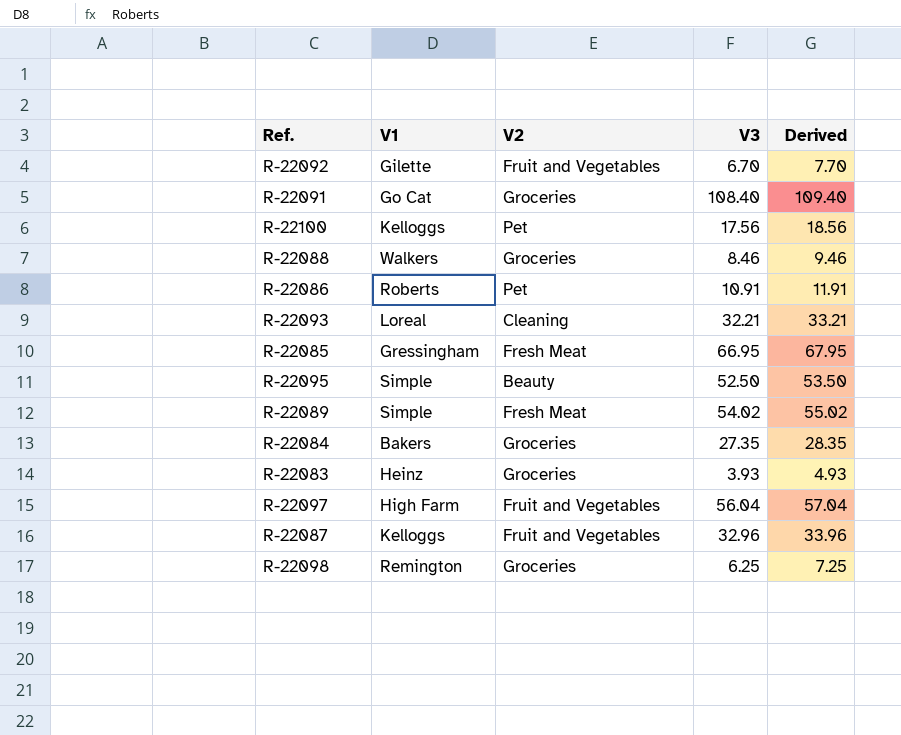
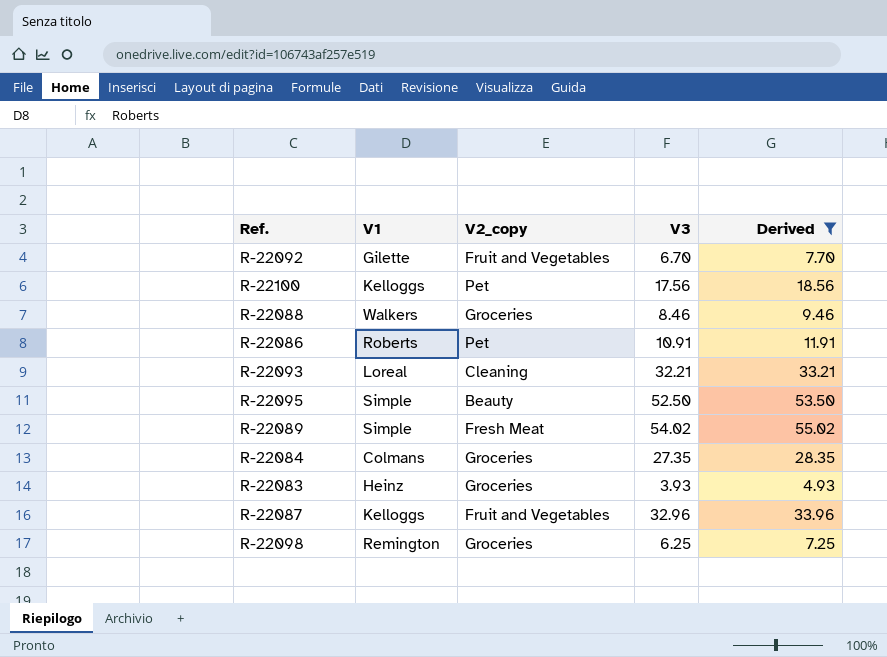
filter: none -> Derived <= 55.02
column name: V2 -> V2_copy
R-22084 | V1: Bakers -> Colmans

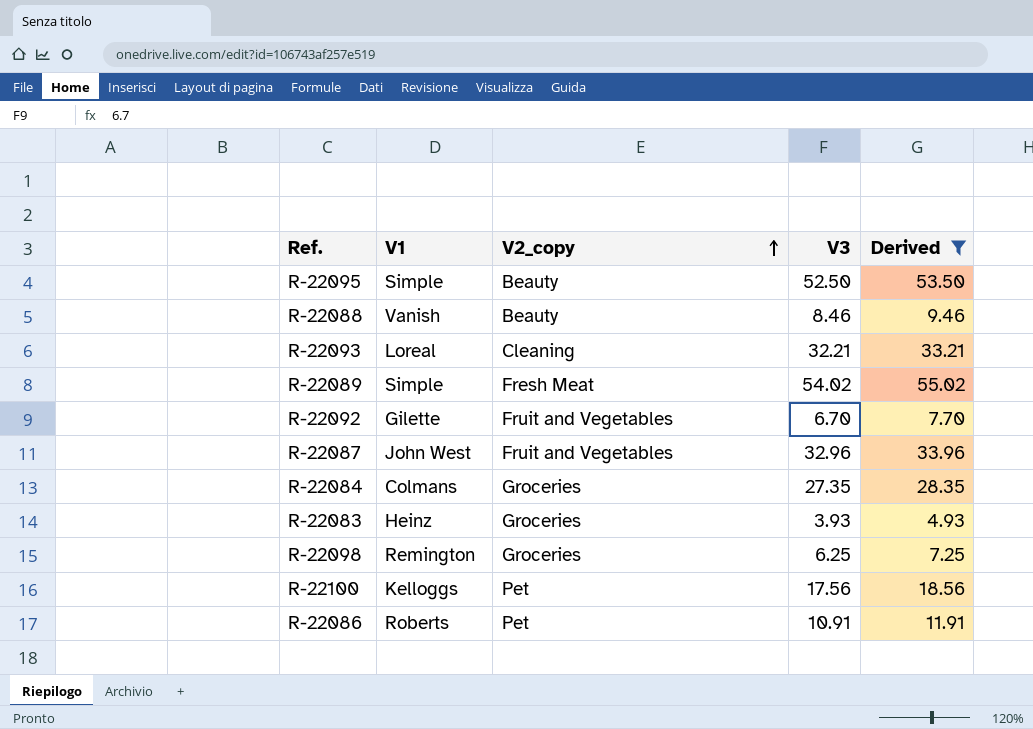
row order: none -> V2_copy ascending
R-22088 | V1: Walkers -> Vanish
R-22088 | V2_copy: Groceries -> Beauty
R-22087 | V1: Kelloggs -> John West

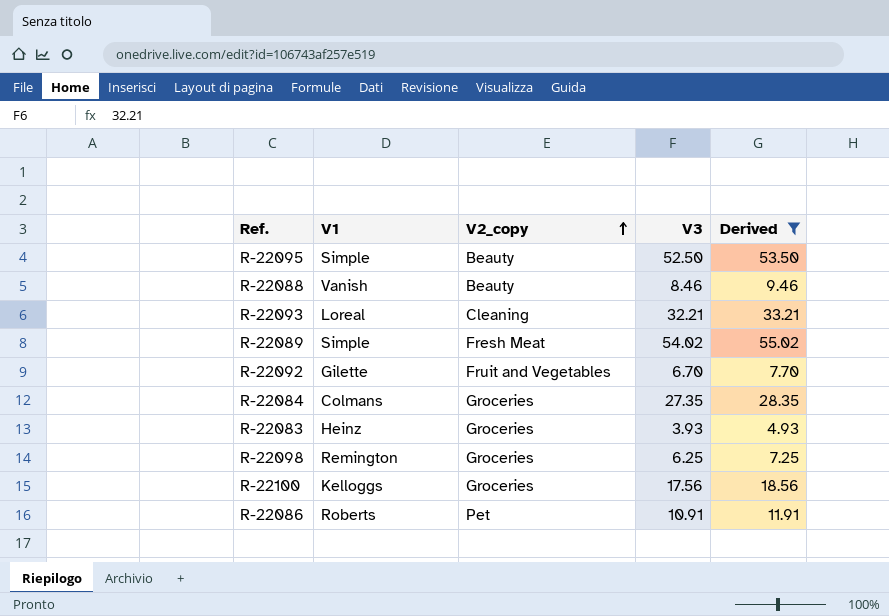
row R-22087: John West | Fruit and Vegetables | 32.96 | 33.96 -> none
R-22100 | V2_copy: Pet -> Groceries

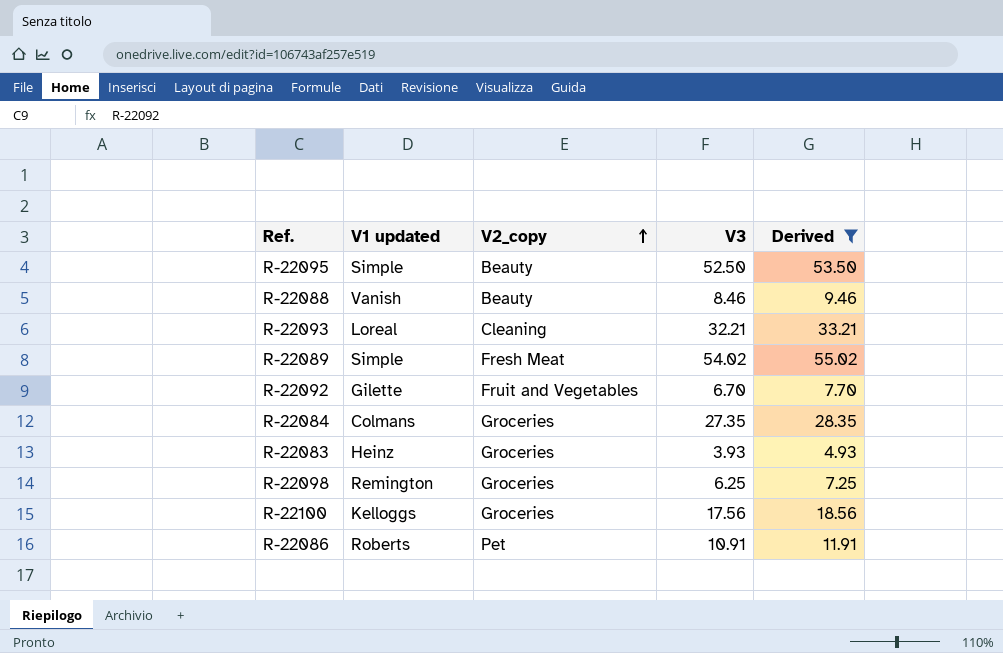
column name: V1 -> V1 updated

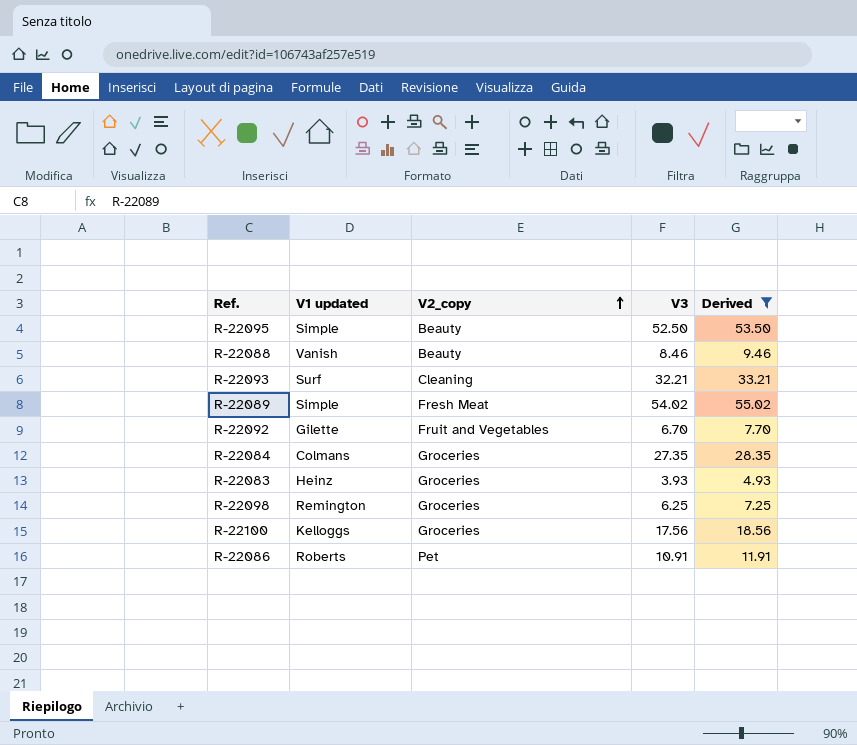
R-22093 | V1 updated: Loreal -> Surf

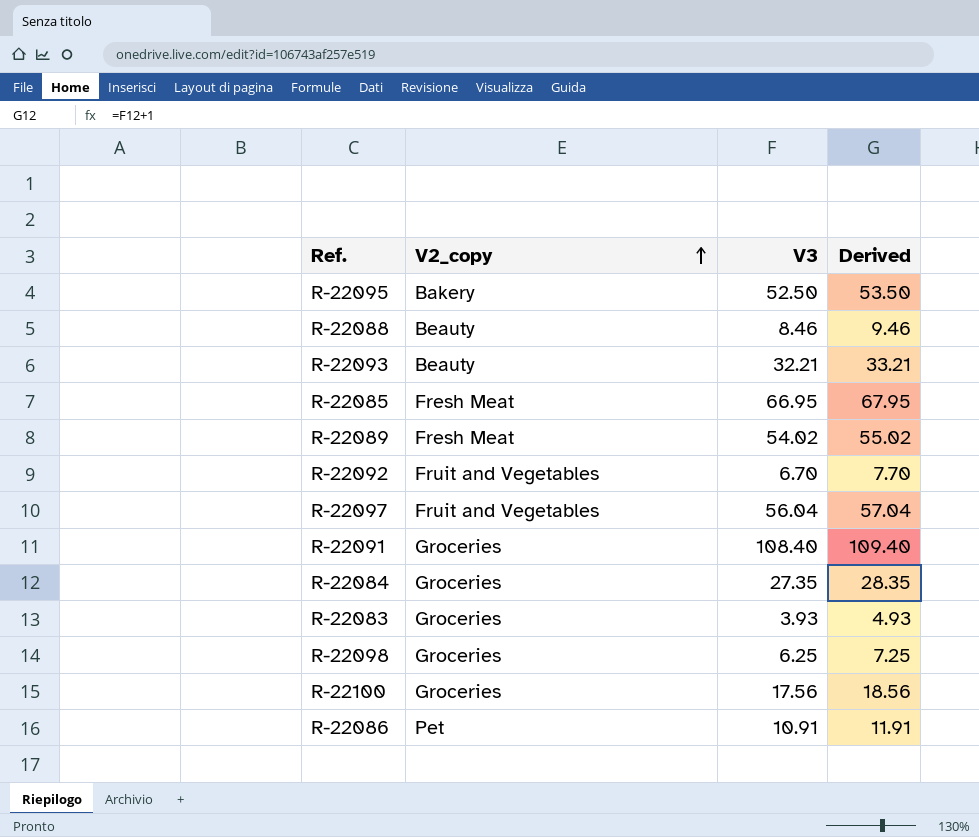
filter: Derived <= 55.02 -> none
column V1 updated | position: 2 -> none
R-22095 | V2_copy: Beauty -> Bakery
R-22093 | V2_copy: Cleaning -> Beauty

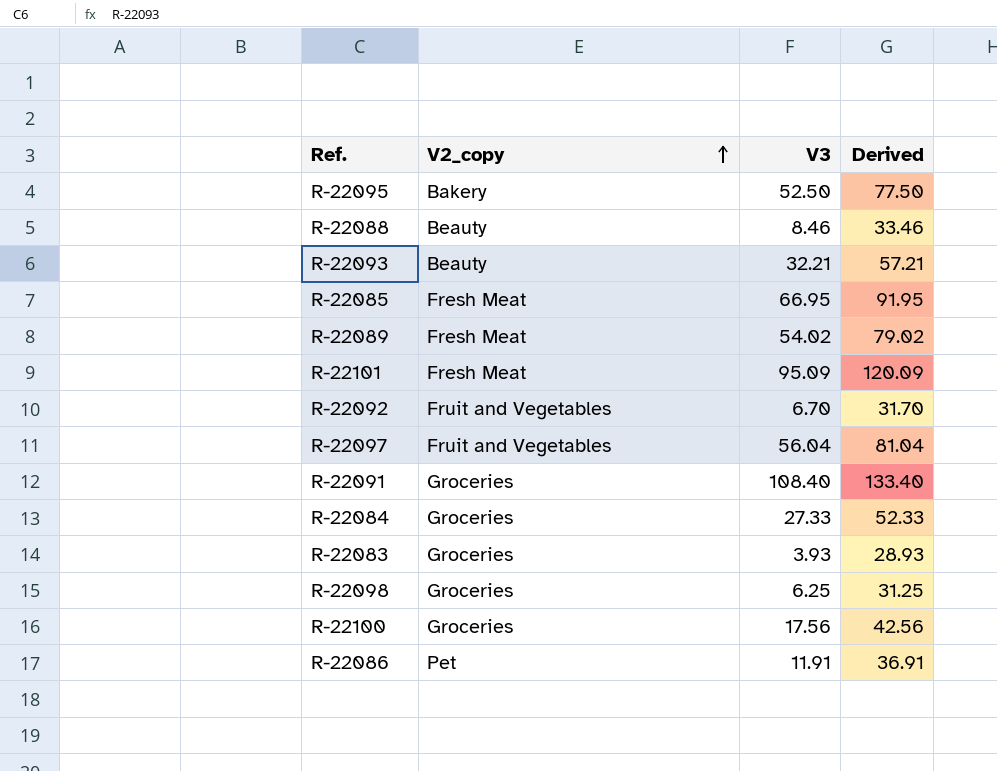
column Derived | formula: [V3] + 1 -> [V3] + 25
row R-22101: none -> Fresh Meat | 95.09 | 120.09
R-22084 | V3: 27.35 -> 27.33
R-22086 | V3: 10.91 -> 11.91

